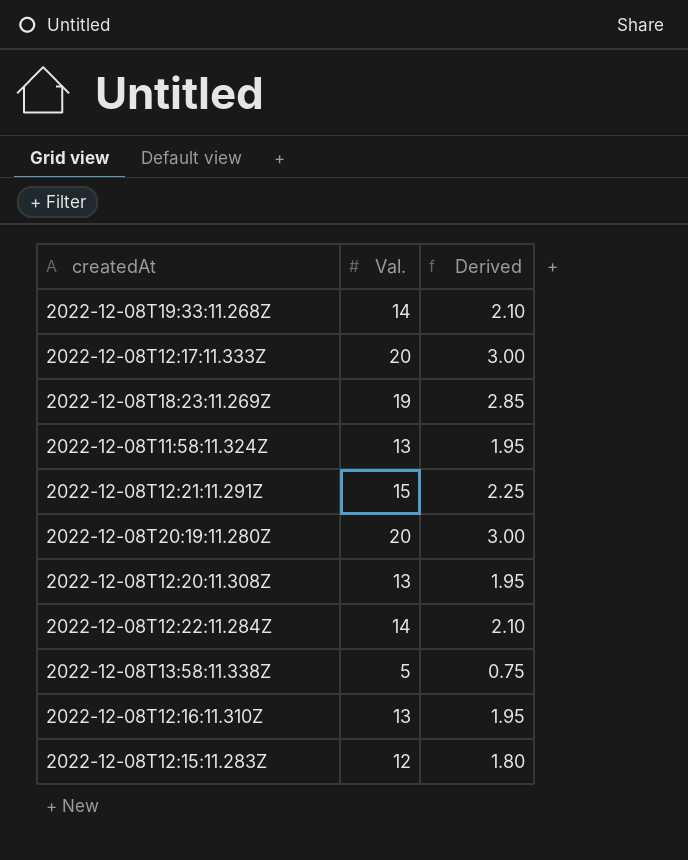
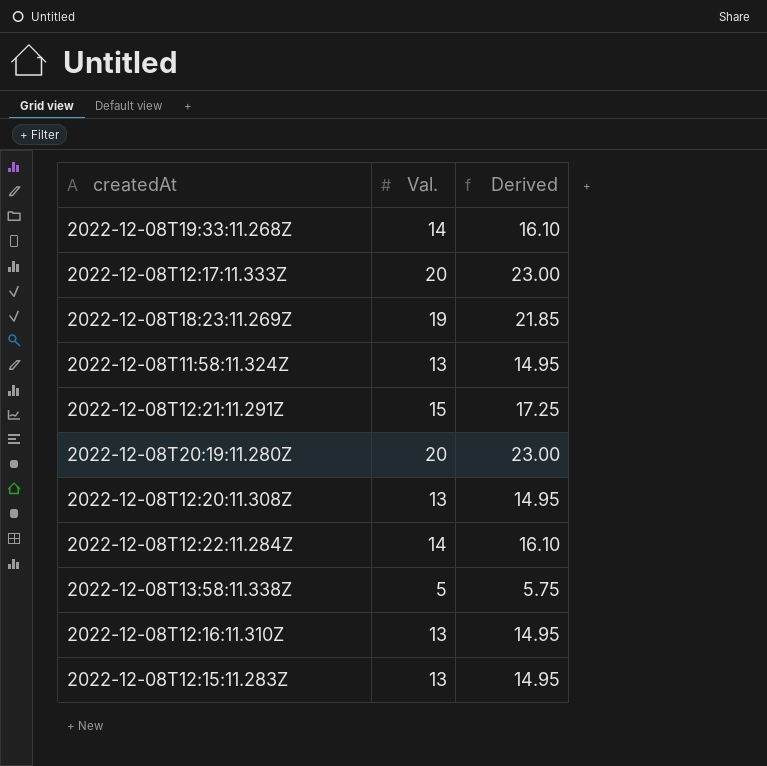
column Derived | formula: [Val.] * 0.15 -> [Val.] * 1.15
2022-12-08T12:15:11.283Z | Val.: 12 -> 13

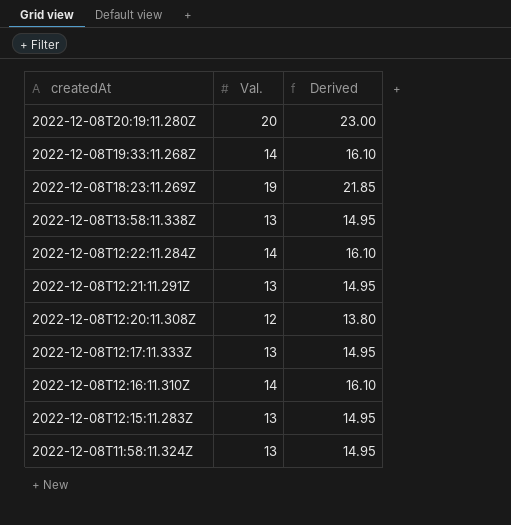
row order: none -> createdAt descending
2022-12-08T13:58:11.338Z | Val.: 5 -> 13
2022-12-08T13:58:11.338Z | Derived: 5.75 -> 14.95
2022-12-08T12:21:11.291Z | Val.: 15 -> 13
2022-12-08T12:21:11.291Z | Derived: 17.25 -> 14.95
2022-12-08T12:20:11.308Z | Val.: 13 -> 12
2022-12-08T12:20:11.308Z | Derived: 14.95 -> 13.80
2022-12-08T12:17:11.333Z | Val.: 20 -> 13
2022-12-08T12:17:11.333Z | Derived: 23.00 -> 14.95
2022-12-08T12:16:11.310Z | Val.: 13 -> 14
2022-12-08T12:16:11.310Z | Derived: 14.95 -> 16.10

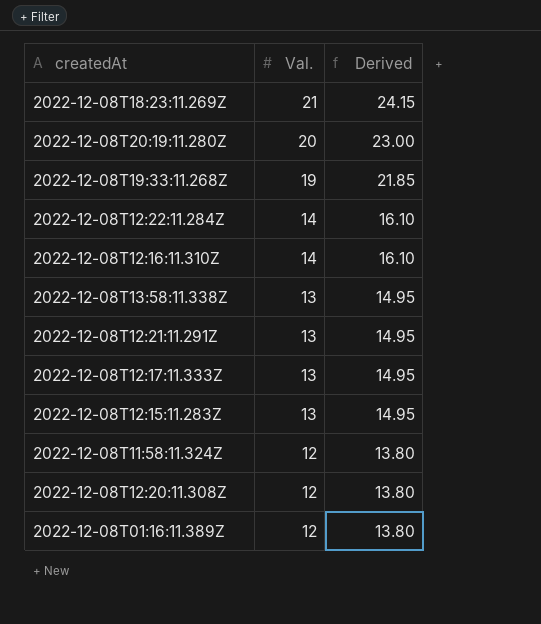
row order: createdAt descending -> Val. descending
2022-12-08T18:23:11.269Z | Val.: 19 -> 21
2022-12-08T18:23:11.269Z | Derived: 21.85 -> 24.15
2022-12-08T19:33:11.268Z | Val.: 14 -> 19
2022-12-08T19:33:11.268Z | Derived: 16.10 -> 21.85
2022-12-08T11:58:11.324Z | Val.: 13 -> 12
2022-12-08T11:58:11.324Z | Derived: 14.95 -> 13.80
row 2022-12-08T01:16:11.389Z: none -> 12 | 13.80

